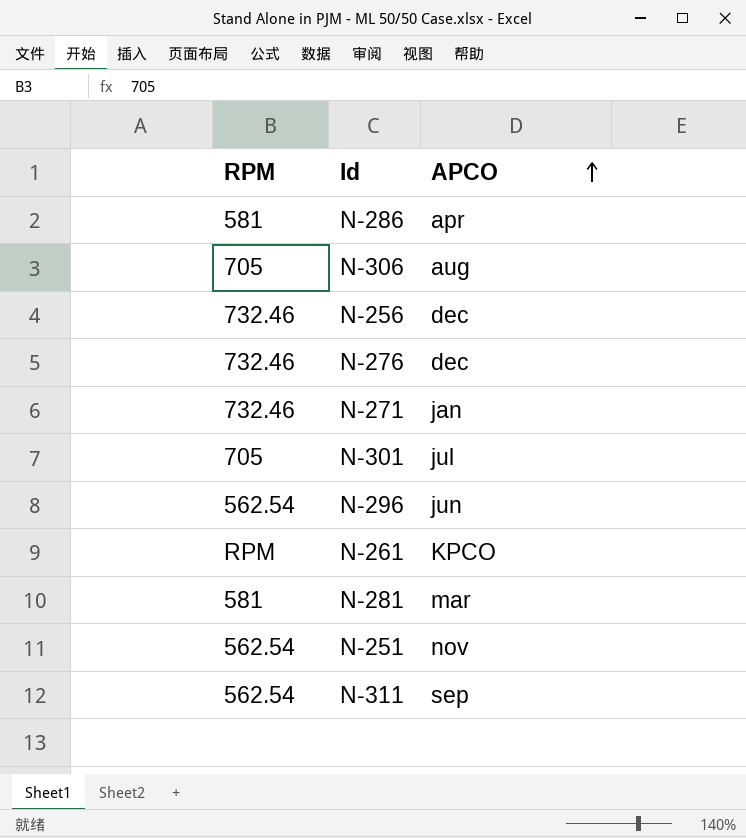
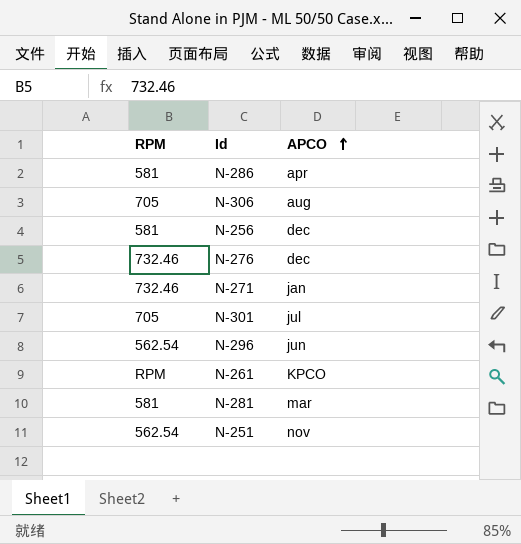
row N-311: 562.54 | sep -> none
N-256 | RPM: 732.46 -> 581

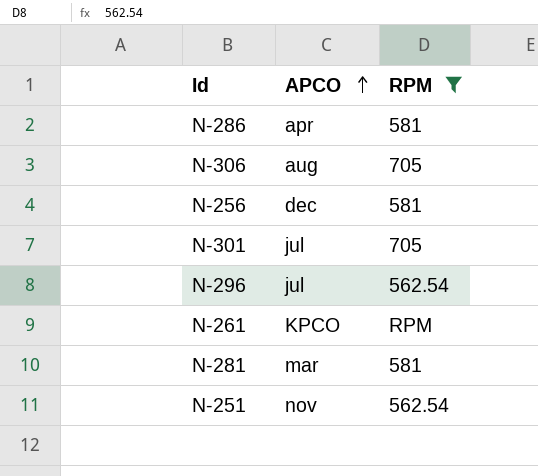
filter: none -> RPM != 732.46
column RPM | position: 1 -> 3
N-296 | APCO: jun -> jul

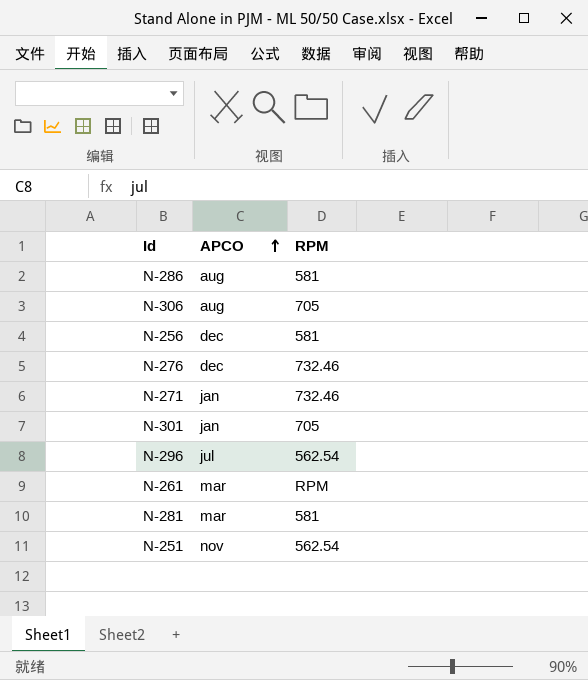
filter: RPM != 732.46 -> none
N-286 | APCO: apr -> aug
N-301 | APCO: jul -> jan
N-261 | APCO: KPCO -> mar

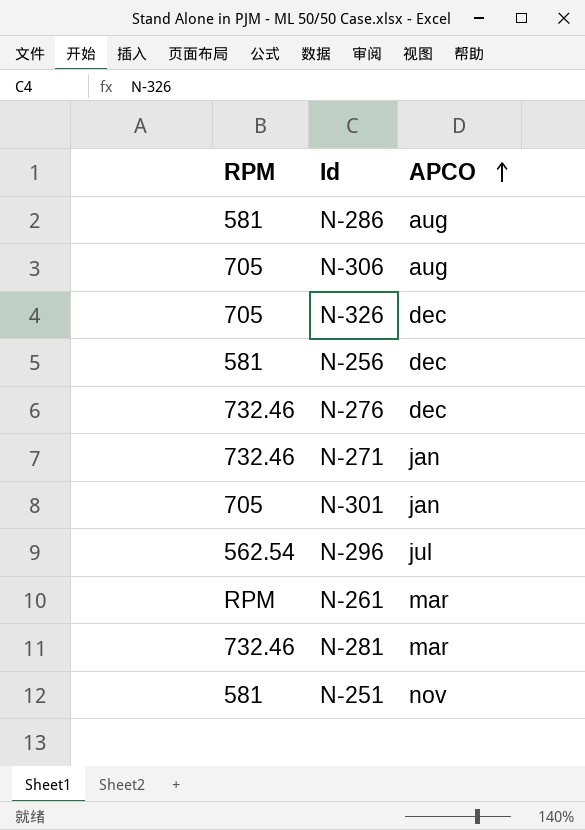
column RPM | position: 3 -> 1
row N-326: none -> 705 | dec
N-281 | RPM: 581 -> 732.46
N-251 | RPM: 562.54 -> 581

